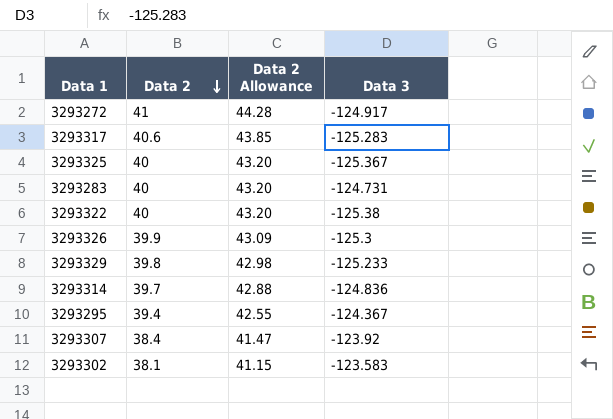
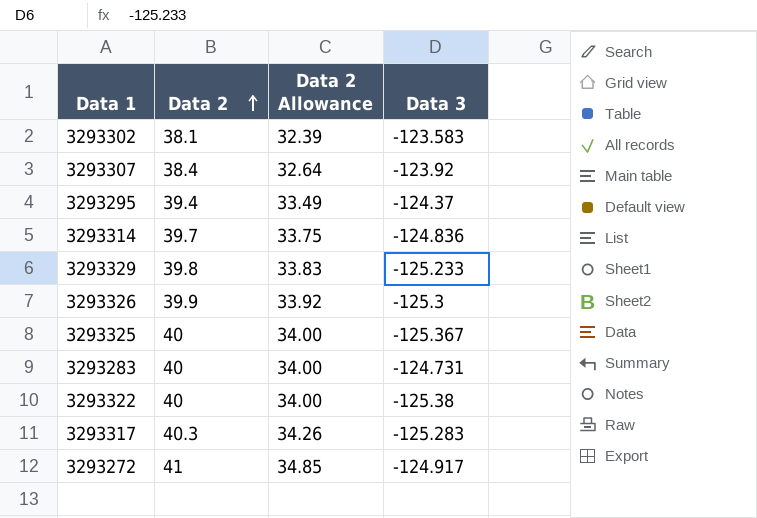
row order: Data 2 descending -> Data 2 ascending
column Data 2 Allowance | formula: [Data 2] * 1.08 -> [Data 2] * 0.85
3293295 | Data 3: -124.367 -> -124.37
3293317 | Data 2: 40.6 -> 40.3

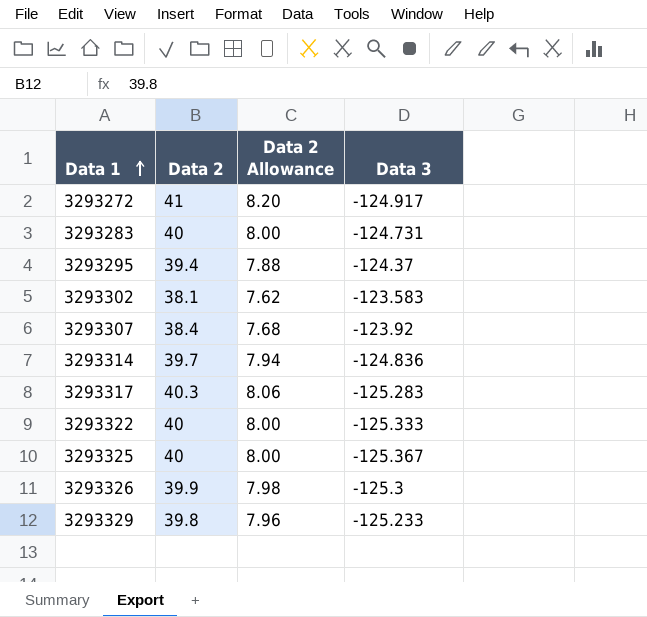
row order: Data 2 ascending -> Data 1 ascending
column Data 2 Allowance | formula: [Data 2] * 0.85 -> [Data 2] * 0.2
3293322 | Data 3: -125.38 -> -125.333

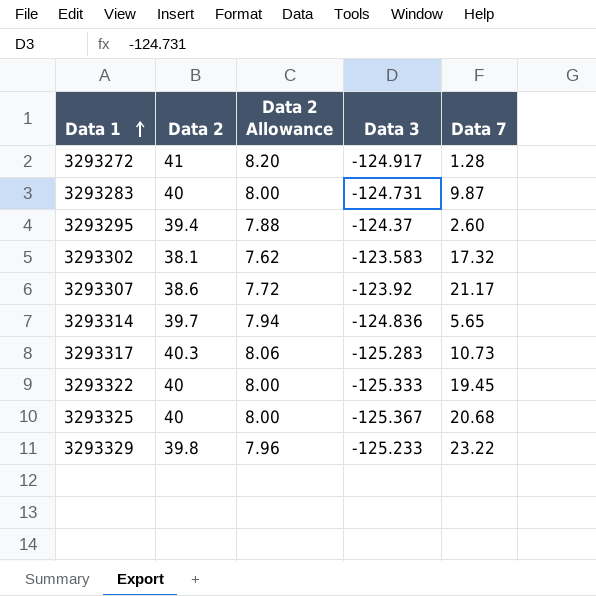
column Data 7 | position: none -> 5
row 3293326: 39.9 | 7.98 | -125.3 -> none
3293307 | Data 2: 38.4 -> 38.6
3293307 | Data 2 Allowance: 7.68 -> 7.72

